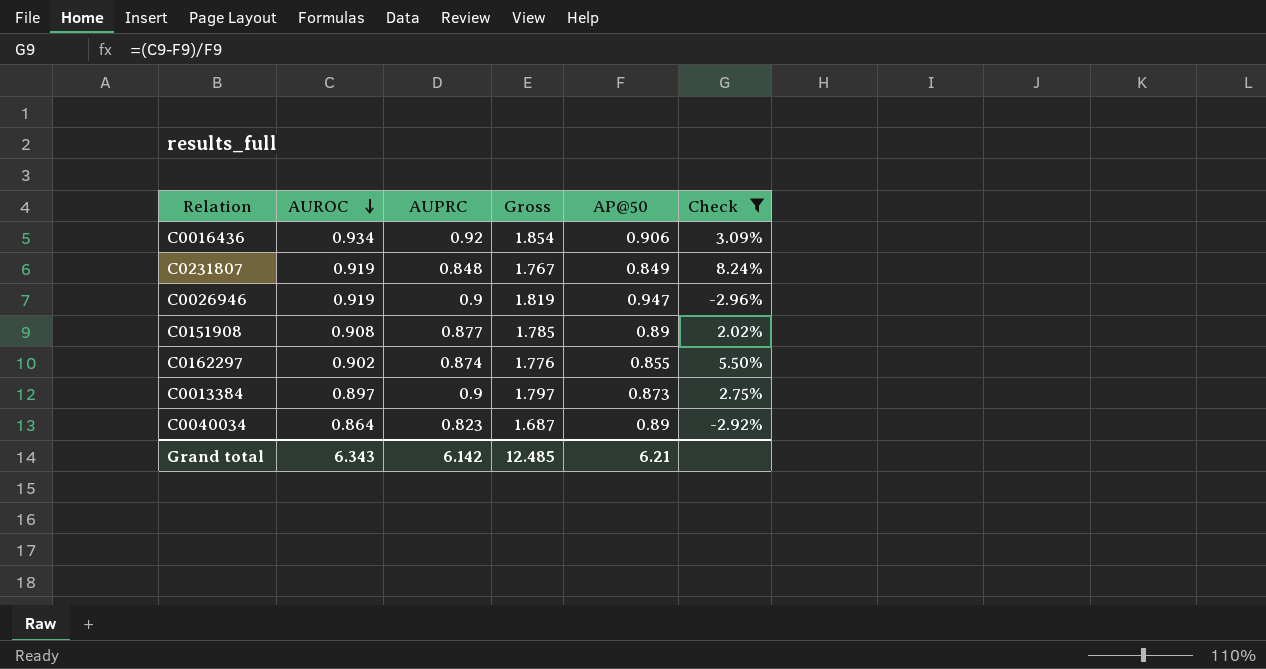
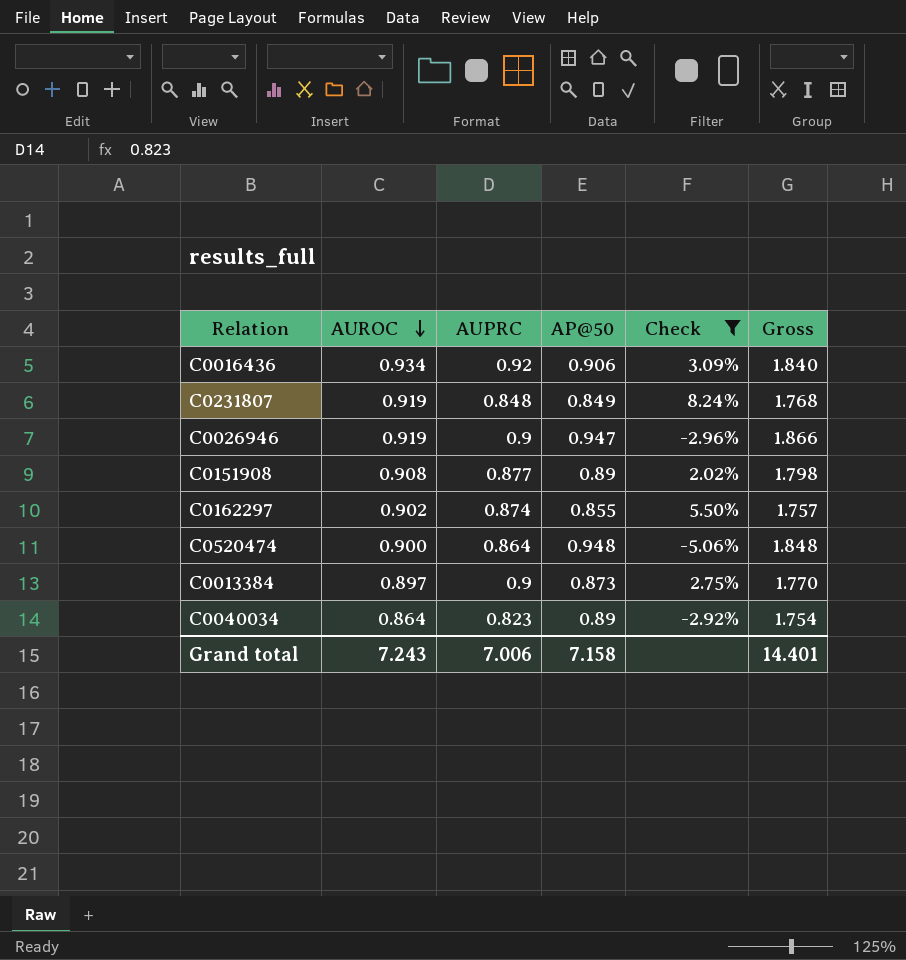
column Gross | formula: [AUROC] + [AUPRC] -> [AUROC] + [AP@50]
column Gross | position: 4 -> 6
row C0520474: none -> 0.900 | 0.864 | 0.948 | -5.06% | 1.848
Grand total | AUROC: 6.343 -> 7.243
Grand total | AUPRC: 6.142 -> 7.006
Grand total | AP@50: 6.21 -> 7.158
Grand total | Gross: 12.485 -> 14.401

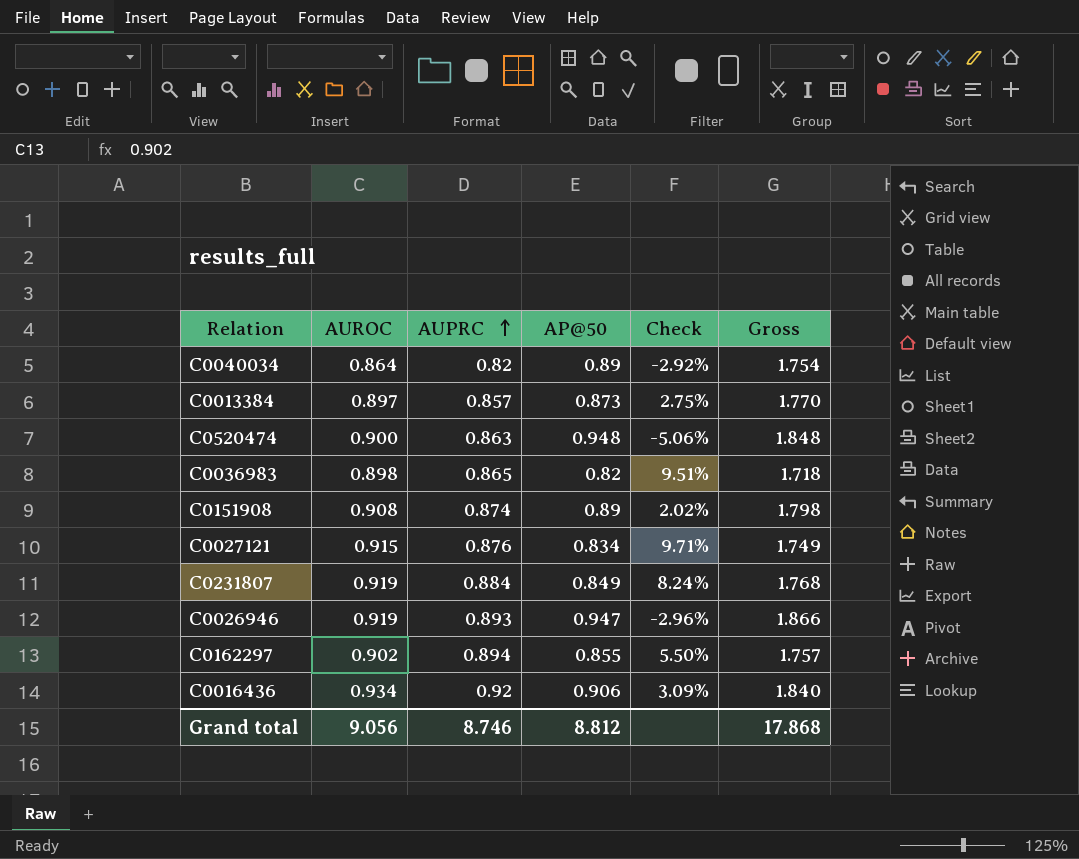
filter: Check <= 8.24% -> none
row order: AUROC descending -> AUPRC ascending
C0040034 | AUPRC: 0.823 -> 0.82
C0013384 | AUPRC: 0.9 -> 0.857
C0520474 | AUPRC: 0.864 -> 0.863
C0151908 | AUPRC: 0.877 -> 0.874
C0231807 | AUPRC: 0.848 -> 0.884
C0026946 | AUPRC: 0.9 -> 0.893
C0162297 | AUPRC: 0.874 -> 0.894
Grand total | AUROC: 7.243 -> 9.056
Grand total | AUPRC: 7.006 -> 8.746
Grand total | AP@50: 7.158 -> 8.812
Grand total | Gross: 14.401 -> 17.868

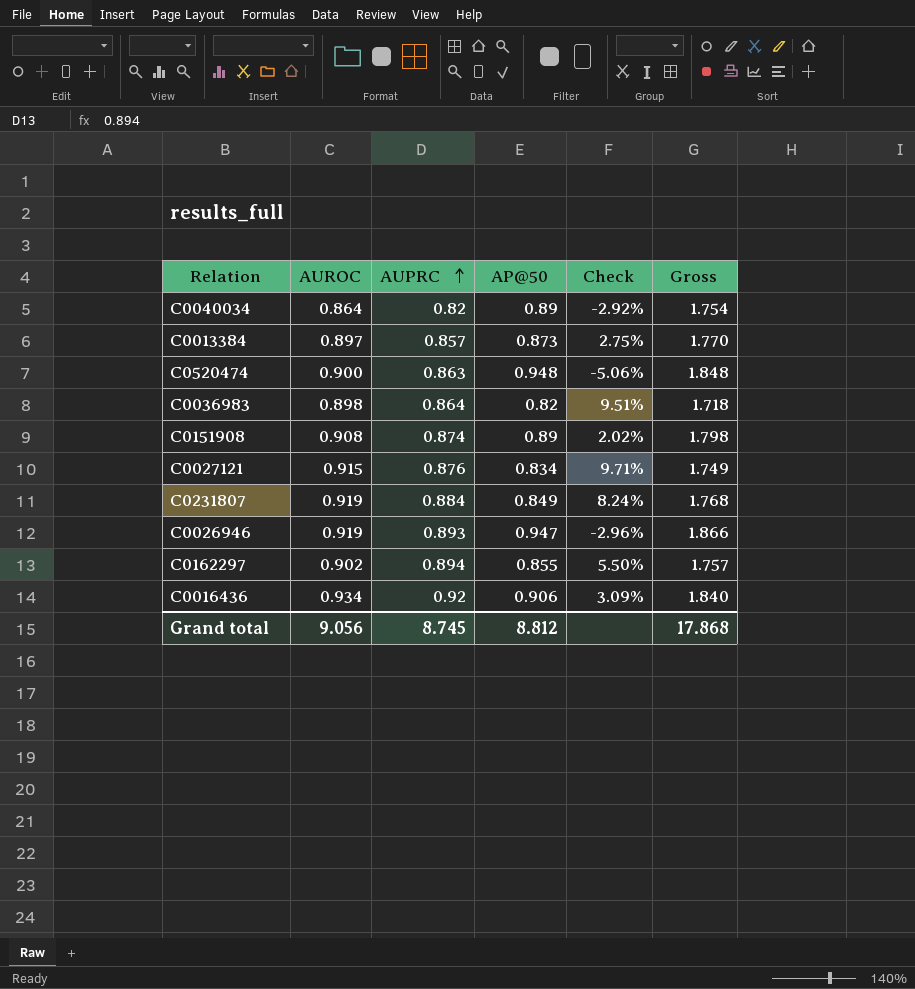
C0036983 | AUPRC: 0.865 -> 0.864
Grand total | AUPRC: 8.746 -> 8.745

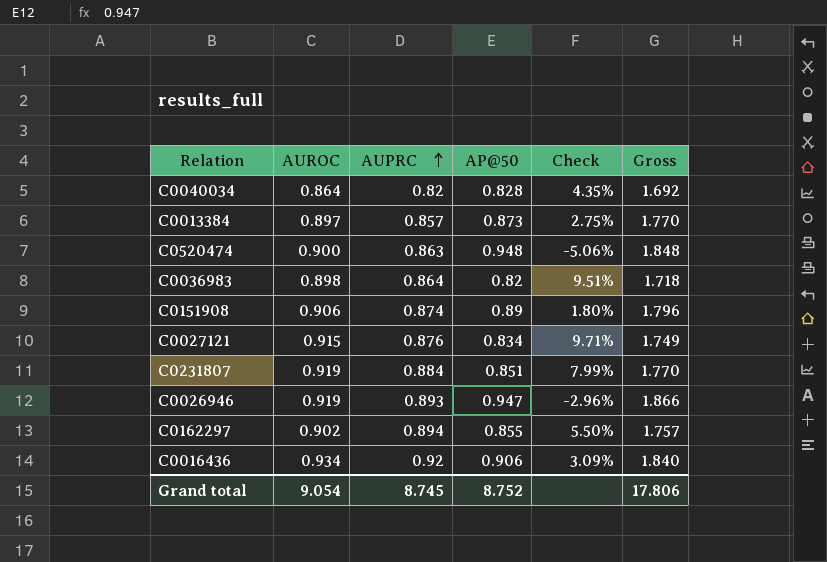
C0040034 | AP@50: 0.89 -> 0.828
C0040034 | Check: -2.92% -> 4.35%
C0040034 | Gross: 1.754 -> 1.692
C0151908 | AUROC: 0.908 -> 0.906
C0151908 | Check: 2.02% -> 1.80%
C0151908 | Gross: 1.798 -> 1.796
C0231807 | AP@50: 0.849 -> 0.851
C0231807 | Check: 8.24% -> 7.99%
C0231807 | Gross: 1.768 -> 1.770
Grand total | AUROC: 9.056 -> 9.054
Grand total | AP@50: 8.812 -> 8.752
Grand total | Gross: 17.868 -> 17.806

